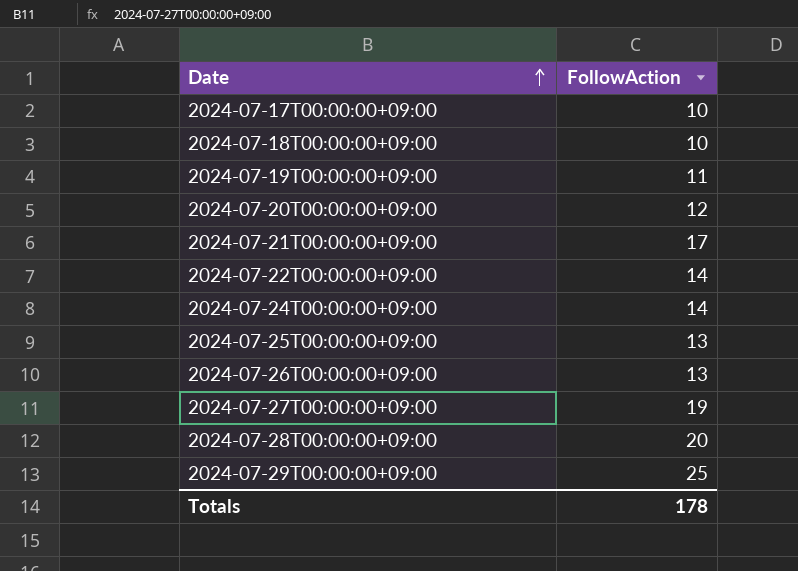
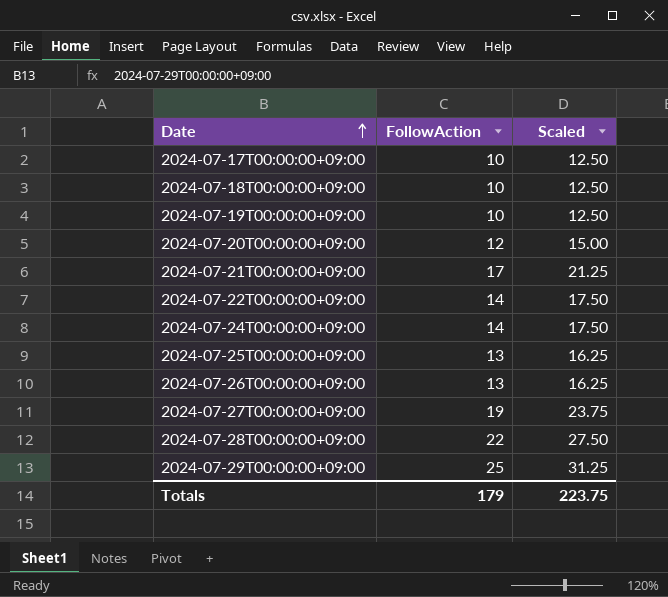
column Scaled | formula: none -> [FollowAction] * 1.25
2024-07-19T00:00:00+09:00 | FollowAction: 11 -> 10
2024-07-28T00:00:00+09:00 | FollowAction: 20 -> 22
Totals | FollowAction: 178 -> 179

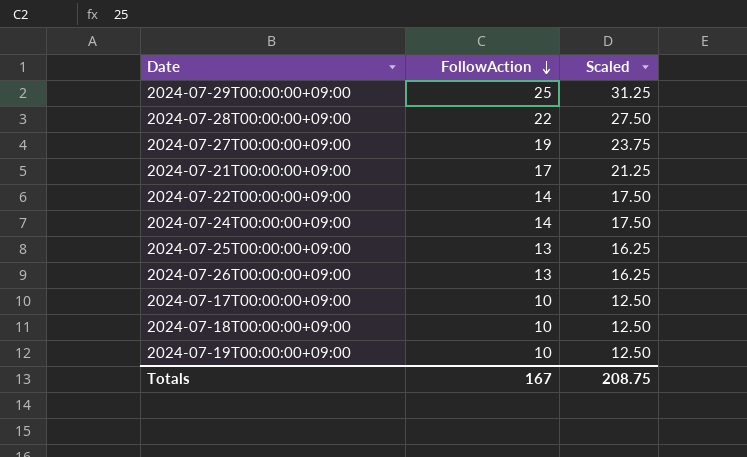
row order: Date ascending -> FollowAction descending
row 2024-07-20T00:00:00+09:00: 12 | 15.00 -> none
Totals | FollowAction: 179 -> 167
Totals | Scaled: 223.75 -> 208.75

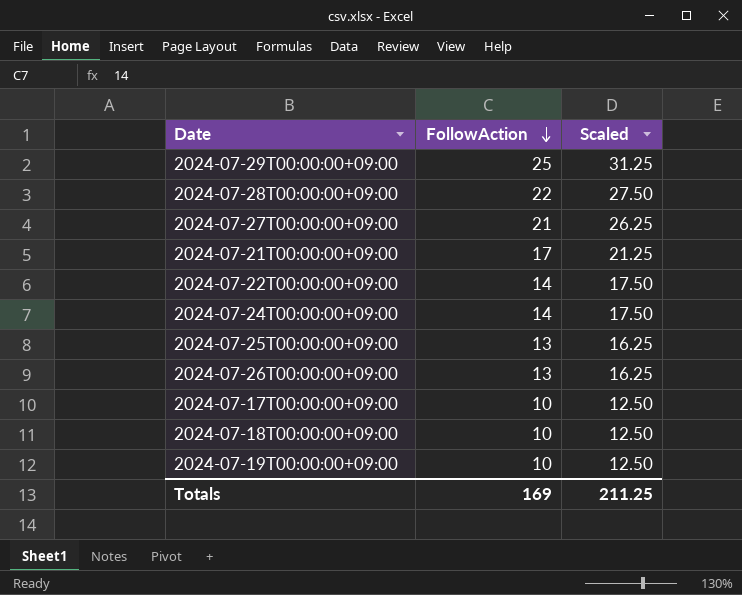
2024-07-27T00:00:00+09:00 | FollowAction: 19 -> 21
2024-07-27T00:00:00+09:00 | Scaled: 23.75 -> 26.25
Totals | FollowAction: 167 -> 169
Totals | Scaled: 208.75 -> 211.25

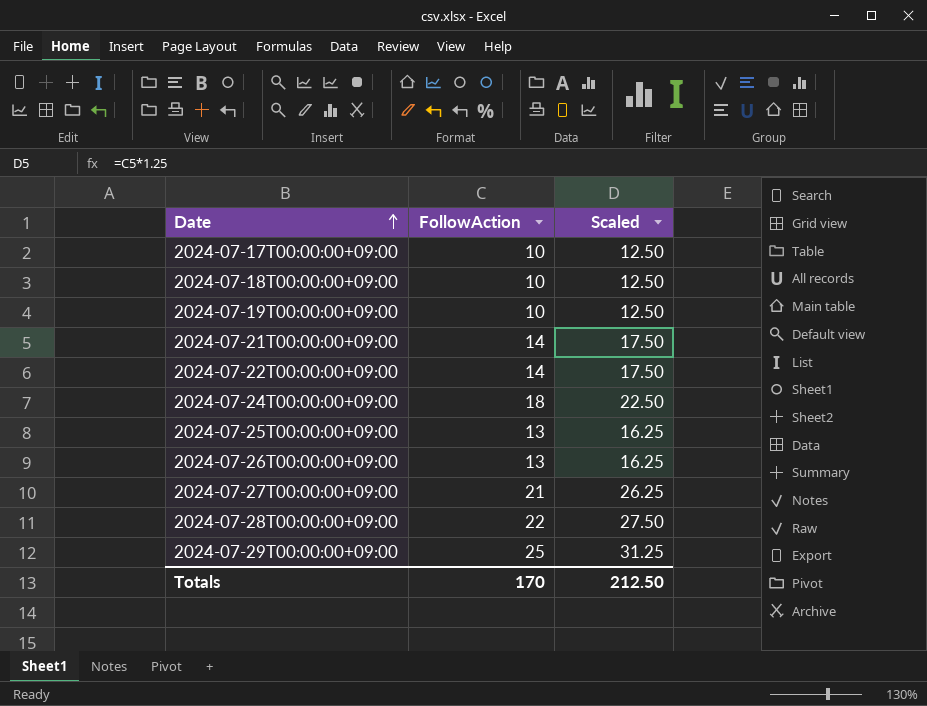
row order: FollowAction descending -> Date ascending
2024-07-21T00:00:00+09:00 | FollowAction: 17 -> 14
2024-07-21T00:00:00+09:00 | Scaled: 21.25 -> 17.50
2024-07-24T00:00:00+09:00 | FollowAction: 14 -> 18
2024-07-24T00:00:00+09:00 | Scaled: 17.50 -> 22.50
Totals | FollowAction: 169 -> 170
Totals | Scaled: 211.25 -> 212.50

